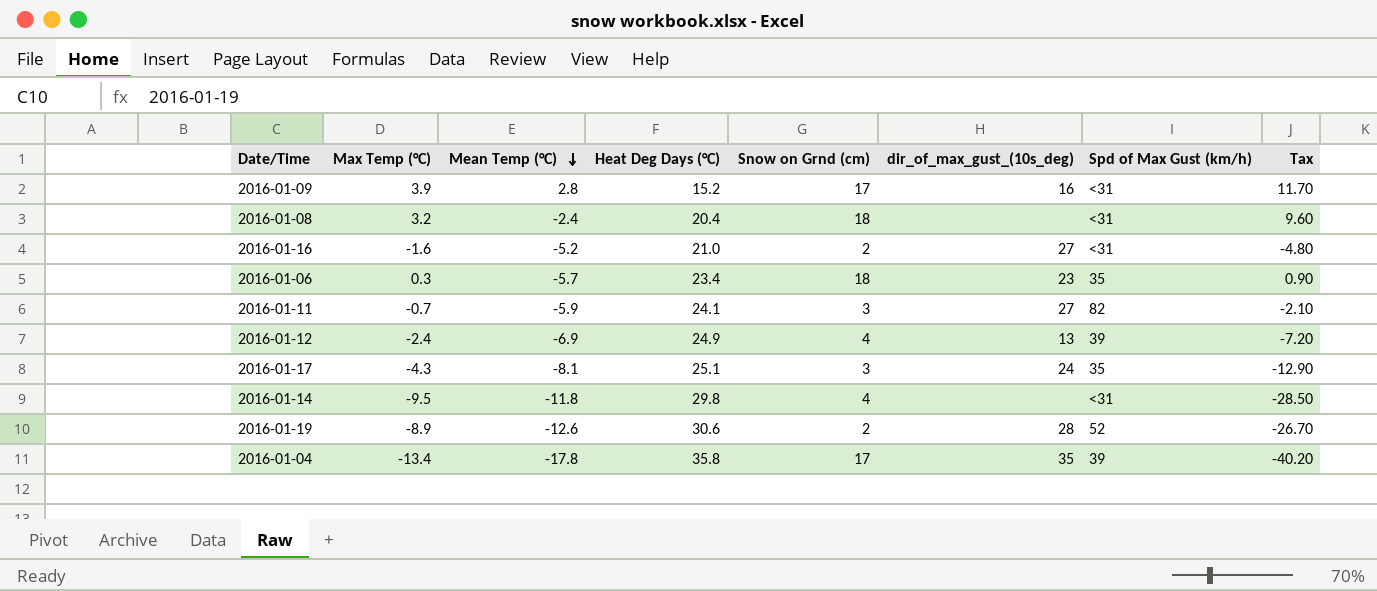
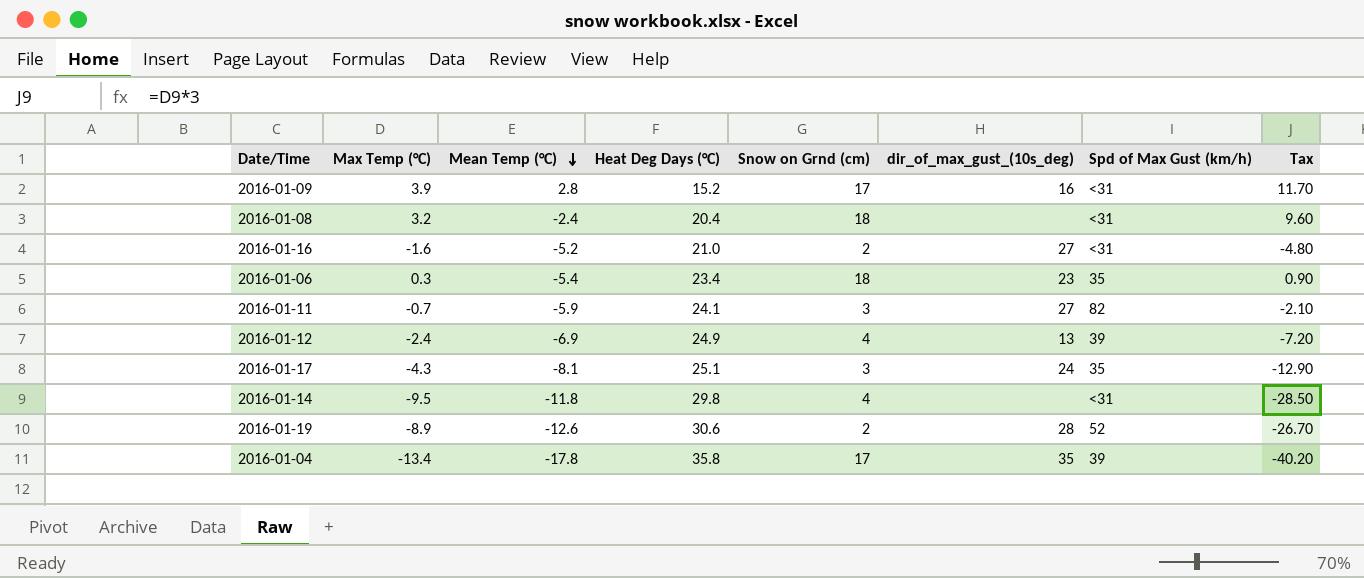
2016-01-06 | Mean Temp (°C): -5.7 -> -5.4

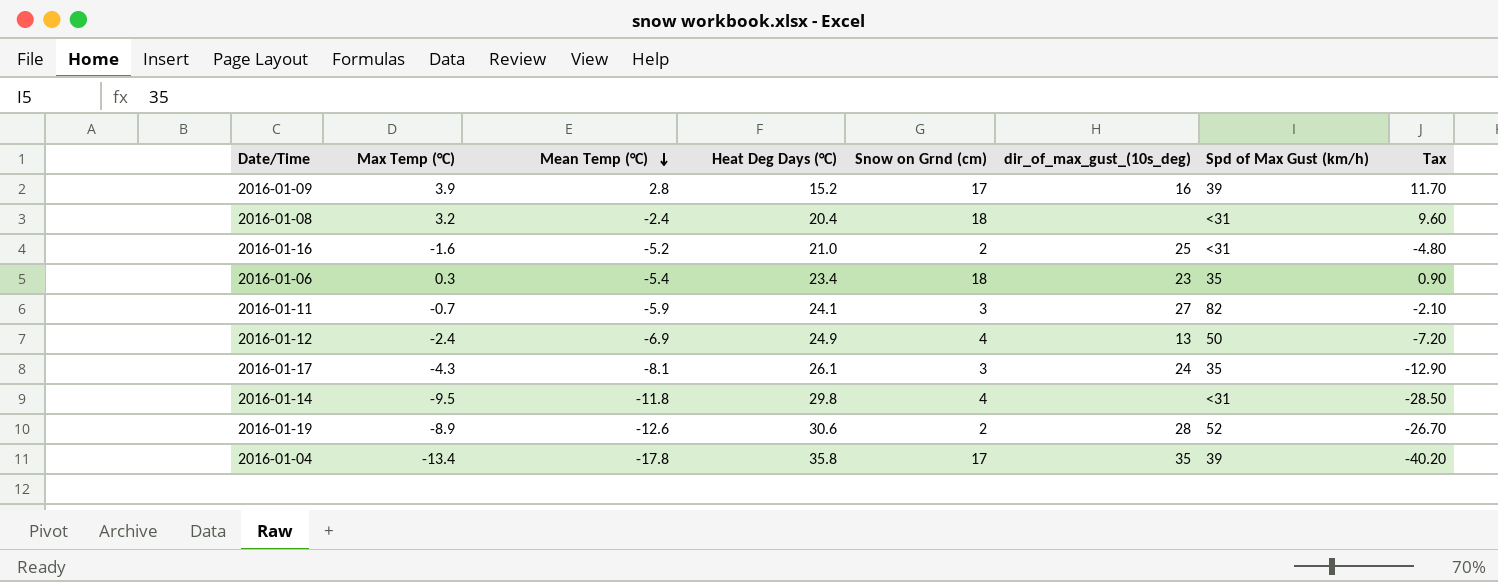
2016-01-09 | Spd of Max Gust (km/h): <31 -> 39
2016-01-16 | dir_of_max_gust_(10s_deg): 27 -> 25
2016-01-12 | Spd of Max Gust (km/h): 39 -> 50
2016-01-17 | Heat Deg Days (°C): 25.1 -> 26.1

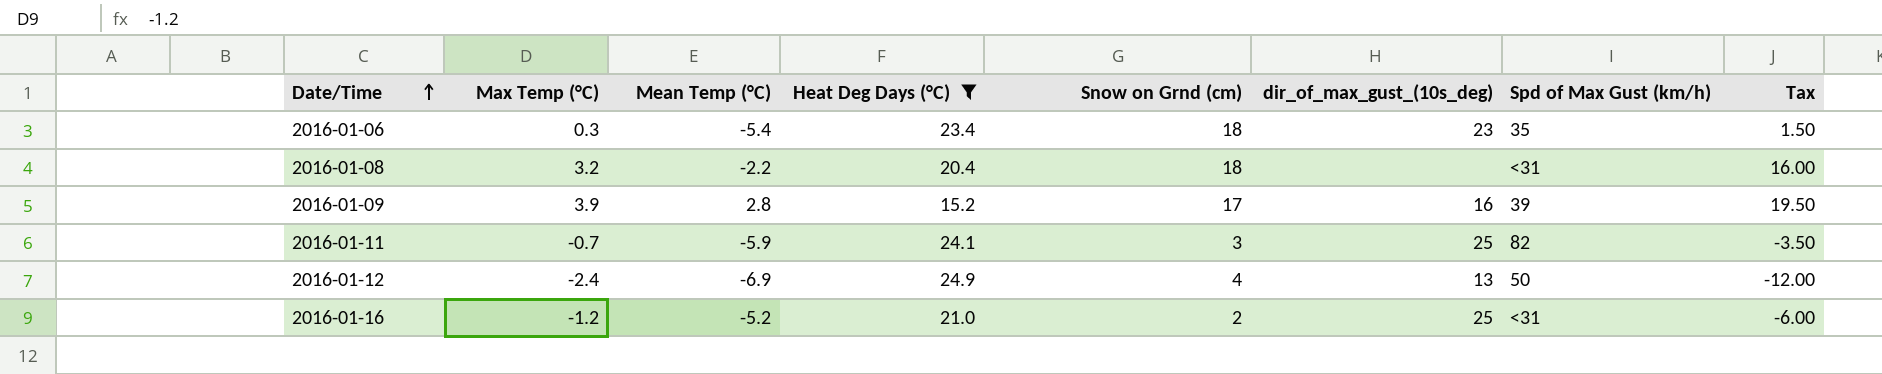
filter: none -> Heat Deg Days (°C) <= 24.9
row order: Mean Temp (°C) descending -> Date/Time ascending
column Tax | formula: [Max Temp (°C)] * 3 -> [Max Temp (°C)] * 5
2016-01-08 | Mean Temp (°C): -2.4 -> -2.2
2016-01-11 | dir_of_max_gust_(10s_deg): 27 -> 25
2016-01-16 | Max Temp (°C): -1.6 -> -1.2

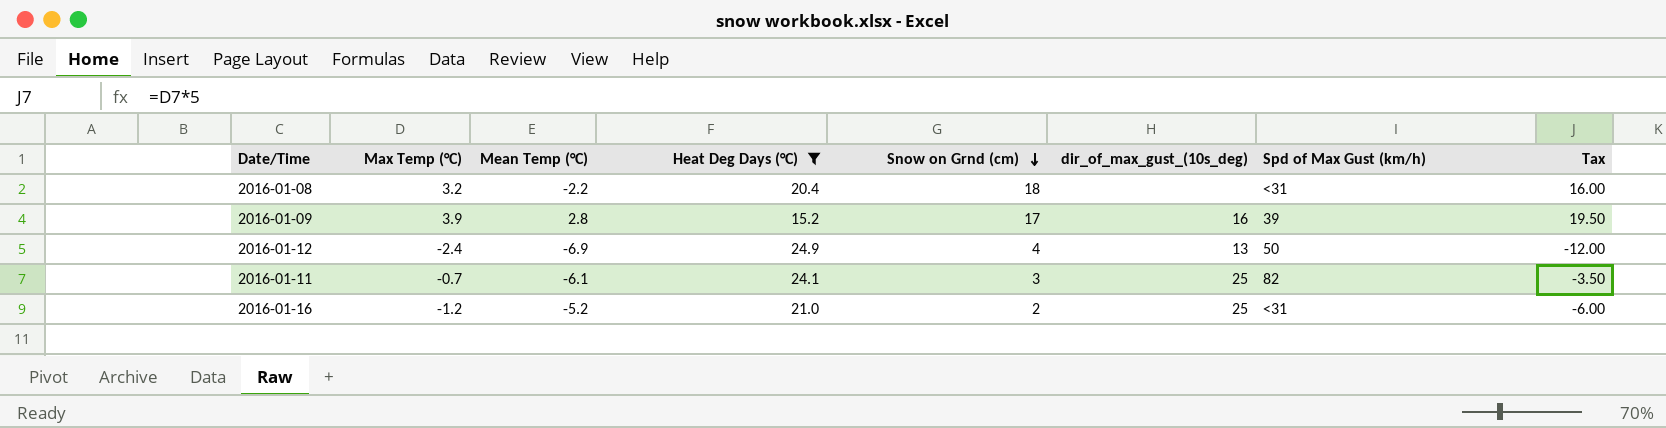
row order: Date/Time ascending -> Snow on Grnd (cm) descending
row 2016-01-06: 0.3 | -5.4 | 23.4 | 18 | 23 | 35 | 1.50 -> none
2016-01-11 | Mean Temp (°C): -5.9 -> -6.1

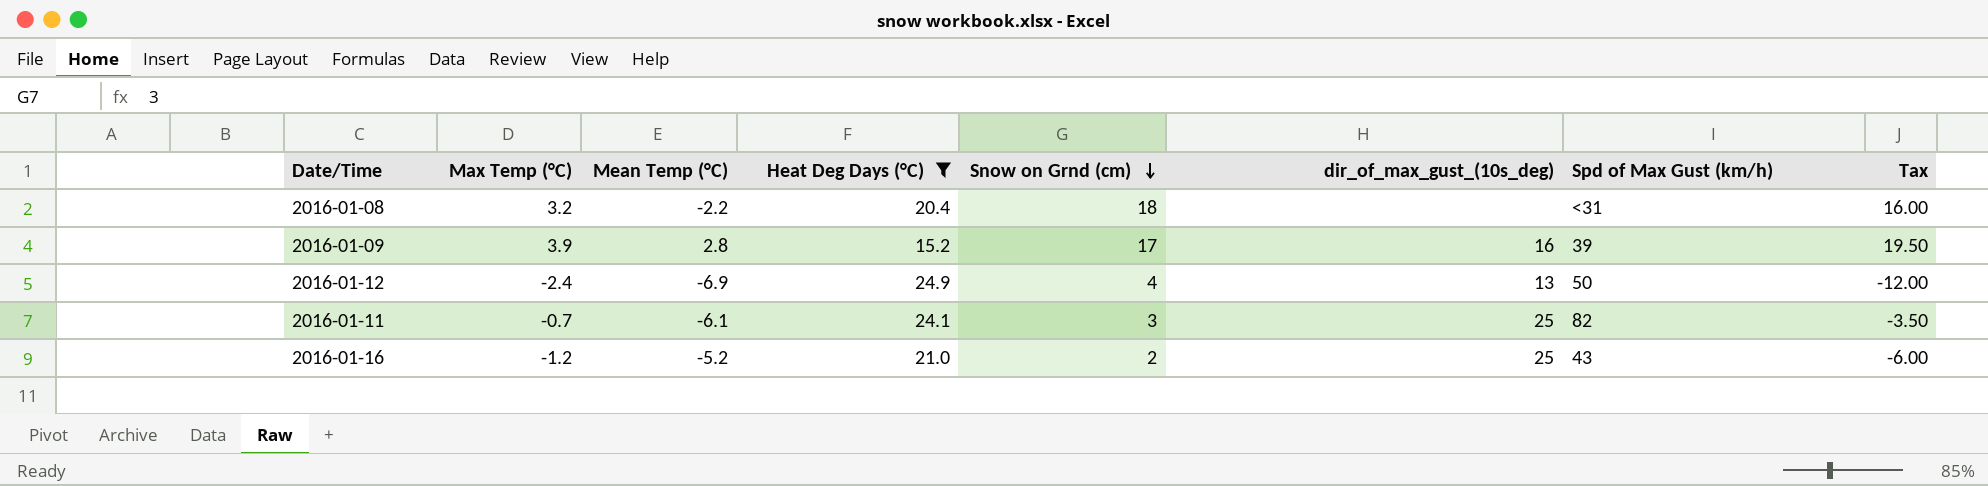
2016-01-16 | Spd of Max Gust (km/h): <31 -> 43

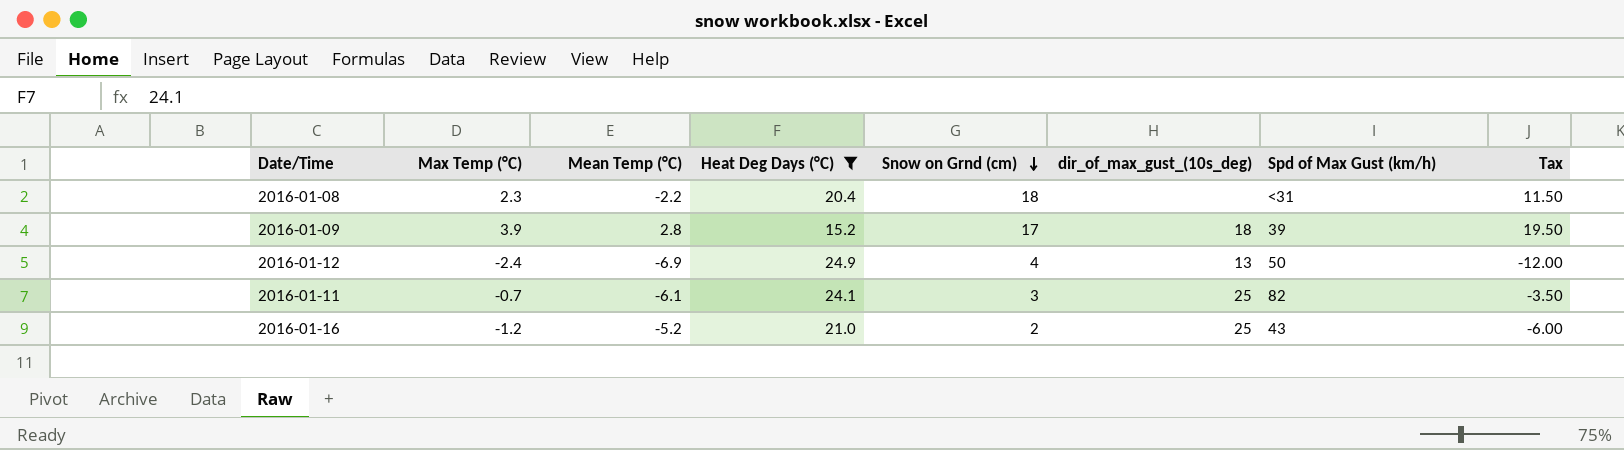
2016-01-08 | Max Temp (°C): 3.2 -> 2.3
2016-01-08 | Tax: 16.00 -> 11.50
2016-01-09 | dir_of_max_gust_(10s_deg): 16 -> 18

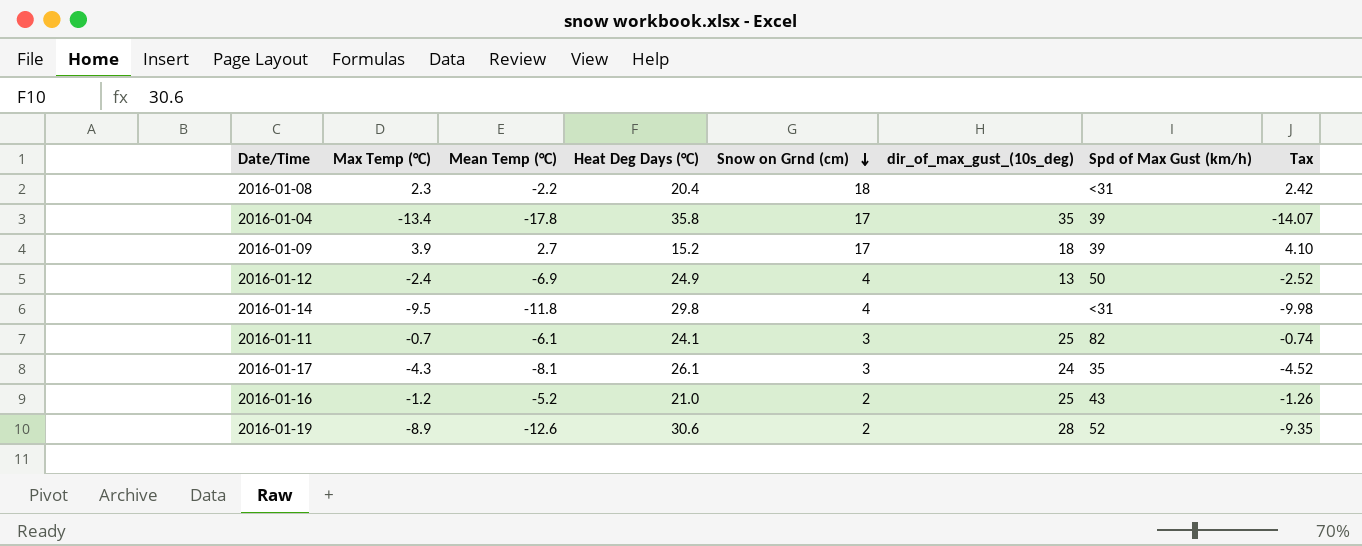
filter: Heat Deg Days (°C) <= 24.9 -> none
column Tax | formula: [Max Temp (°C)] * 5 -> [Max Temp (°C)] * 1.05
2016-01-09 | Mean Temp (°C): 2.8 -> 2.7

